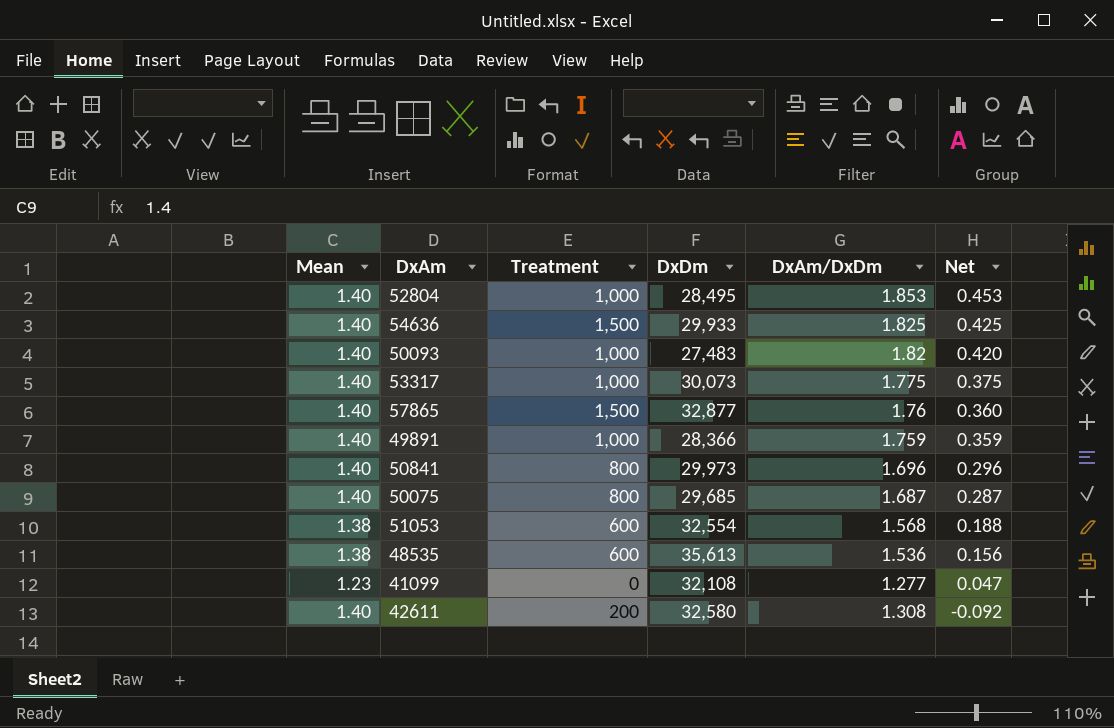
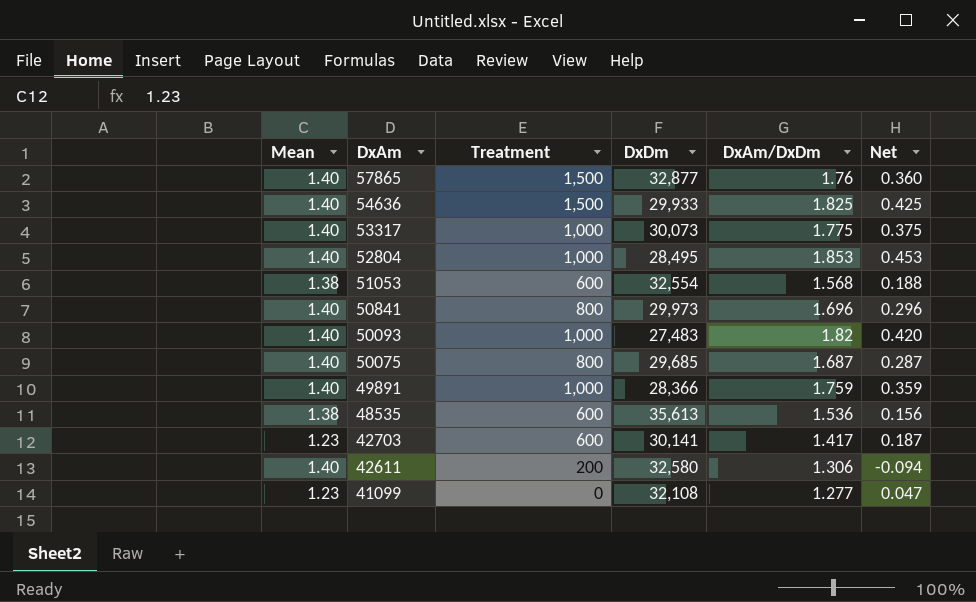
row order: Net descending -> DxAm descending
row 42703: none -> 1.23 | 600 | 30,141 | 1.417 | 0.187
42611 | DxAm/DxDm: 1.308 -> 1.306
42611 | Net: -0.092 -> -0.094

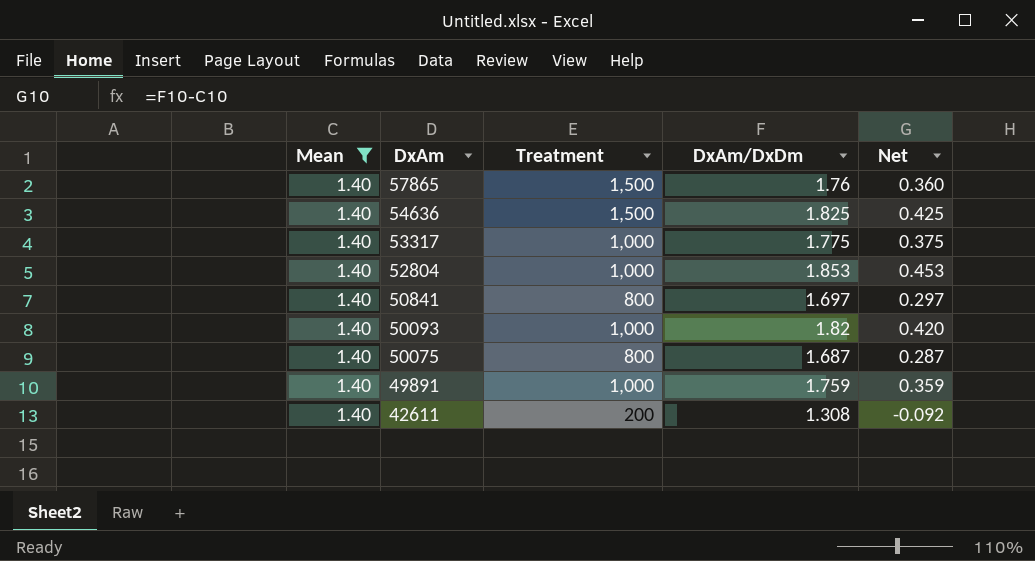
filter: none -> Mean = 1.40
column DxDm | position: 4 -> none
50841 | DxAm/DxDm: 1.696 -> 1.697
50841 | Net: 0.296 -> 0.297
42611 | DxAm/DxDm: 1.306 -> 1.308
42611 | Net: -0.094 -> -0.092

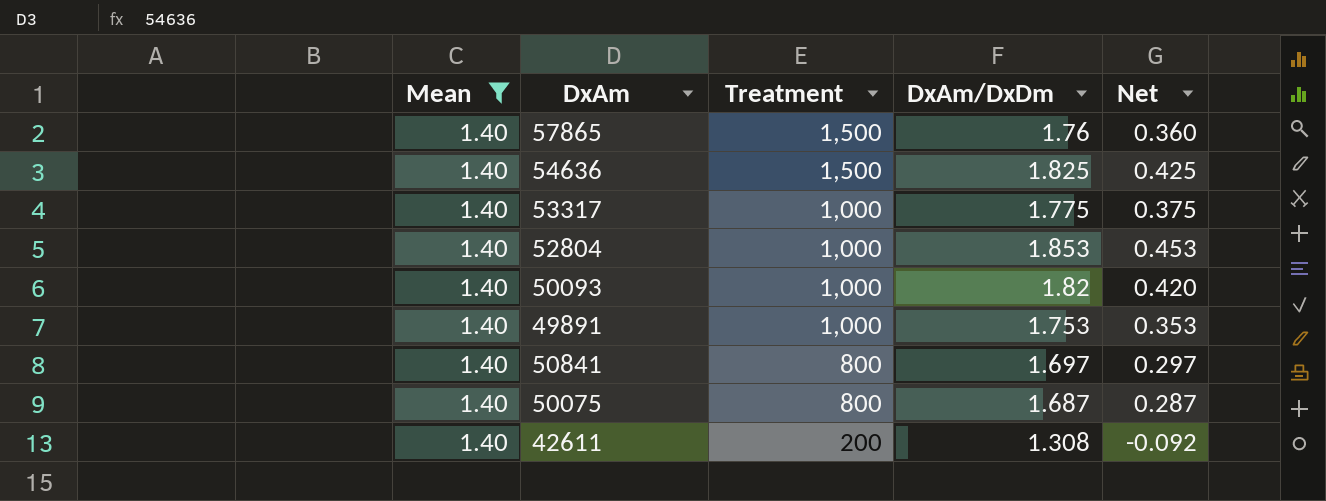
row order: DxAm descending -> Treatment descending
49891 | DxAm/DxDm: 1.759 -> 1.753
49891 | Net: 0.359 -> 0.353

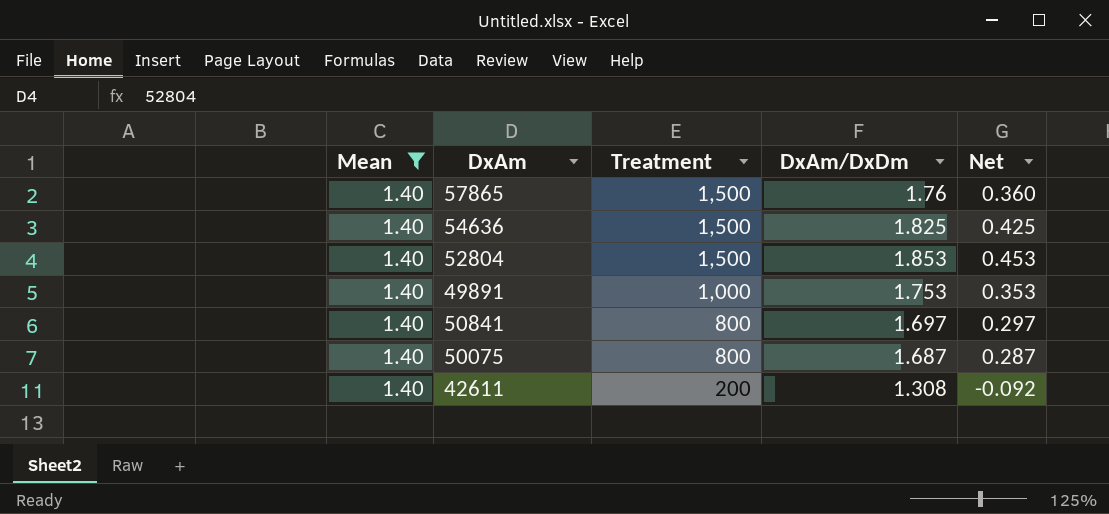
row 53317: 1.40 | 1,000 | 1.775 | 0.375 -> none
row 50093: 1.40 | 1,000 | 1.82 | 0.420 -> none
52804 | Treatment: 1,000 -> 1,500

